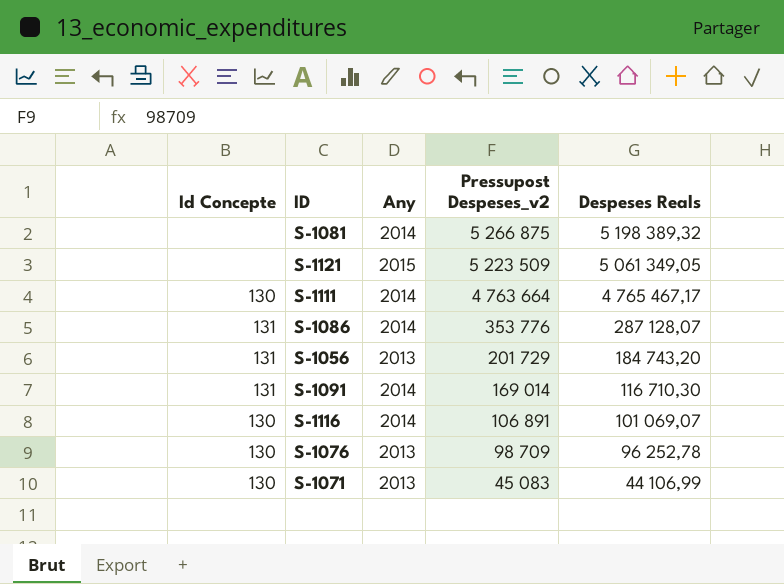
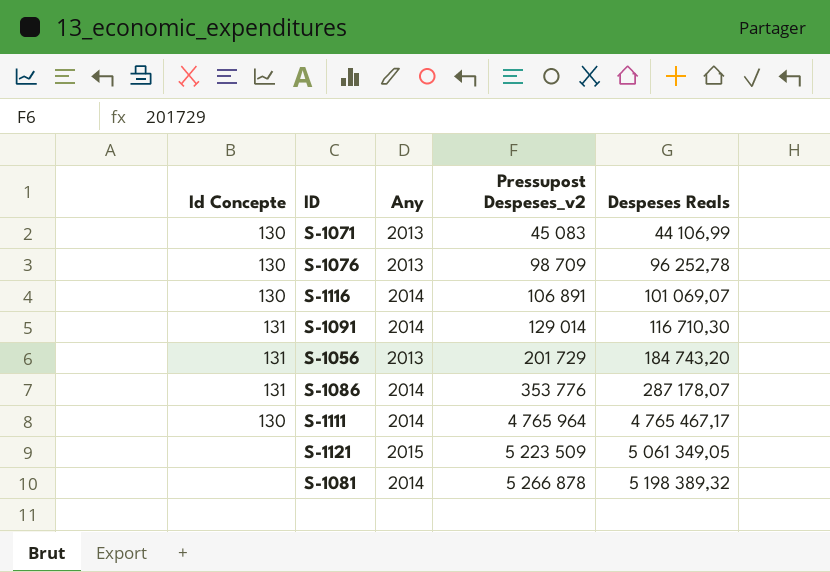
row order: Pressupost Despeses_v2 descending -> Pressupost Despeses_v2 ascending
S-1091 | Pressupost Despeses_v2: 169 014 -> 129 014
S-1086 | Despeses Reals: 287 128,07 -> 287 178,07
S-1111 | Pressupost Despeses_v2: 4 763 664 -> 4 765 964
S-1081 | Pressupost Despeses_v2: 5 266 875 -> 5 266 878

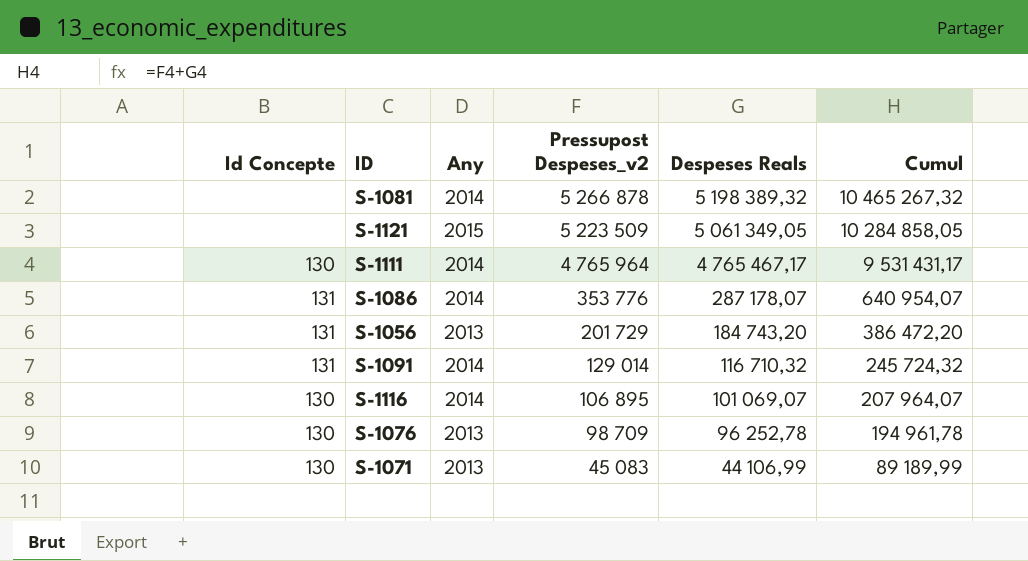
row order: Pressupost Despeses_v2 ascending -> Pressupost Despeses_v2 descending
column Cumul | formula: none -> [Pressupost Despeses_v2] + [Despeses Reals]
S-1091 | Despeses Reals: 116 710,30 -> 116 710,32
S-1116 | Pressupost Despeses_v2: 106 891 -> 106 895

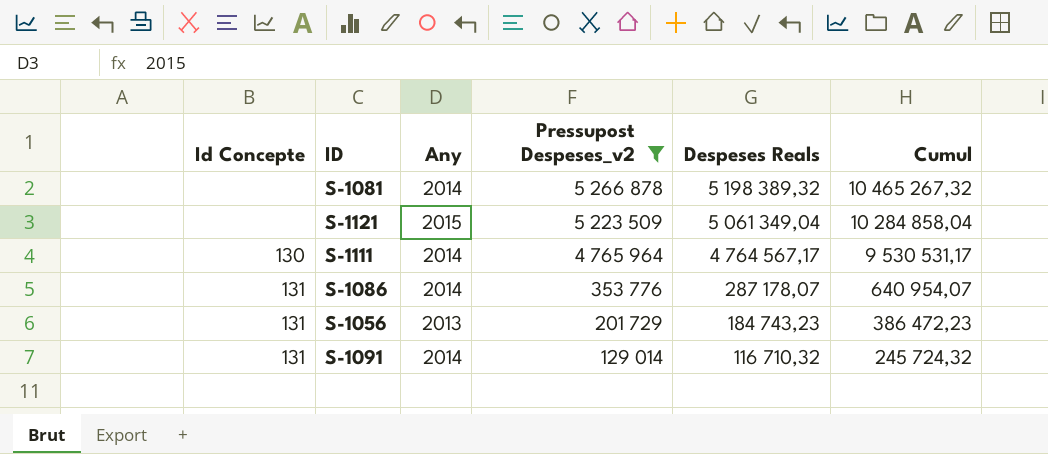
filter: none -> Pressupost Despeses_v2 >= 129 014
S-1121 | Despeses Reals: 5 061 349,05 -> 5 061 349,04
S-1121 | Cumul: 10 284 858,05 -> 10 284 858,04
S-1111 | Despeses Reals: 4 765 467,17 -> 4 764 567,17
S-1111 | Cumul: 9 531 431,17 -> 9 530 531,17
S-1056 | Despeses Reals: 184 743,20 -> 184 743,23
S-1056 | Cumul: 386 472,20 -> 386 472,23

